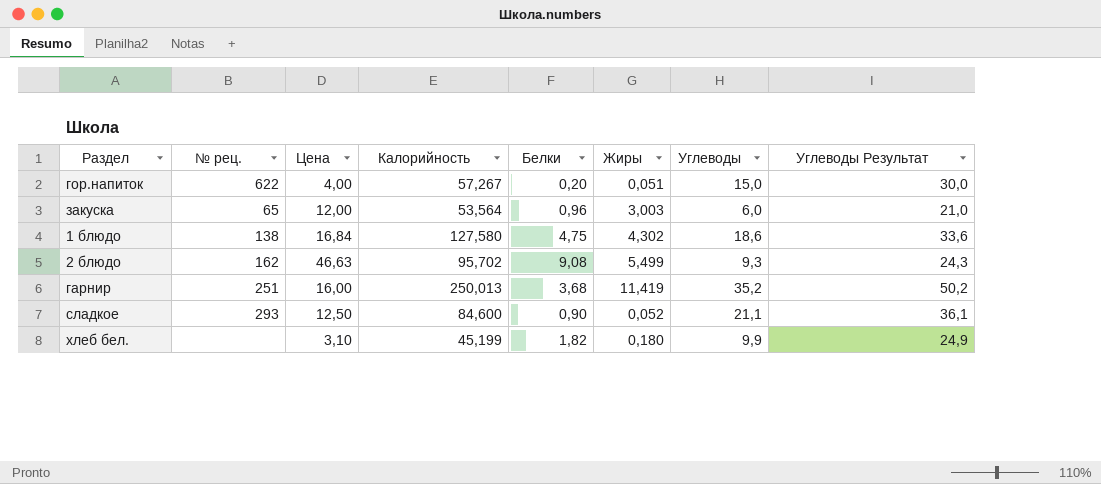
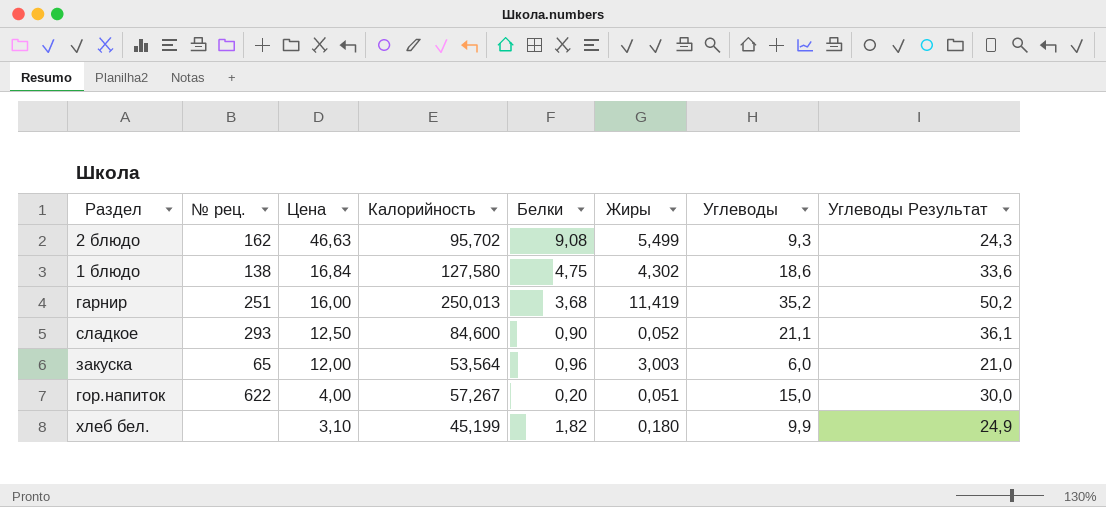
row order: none -> Цена descending

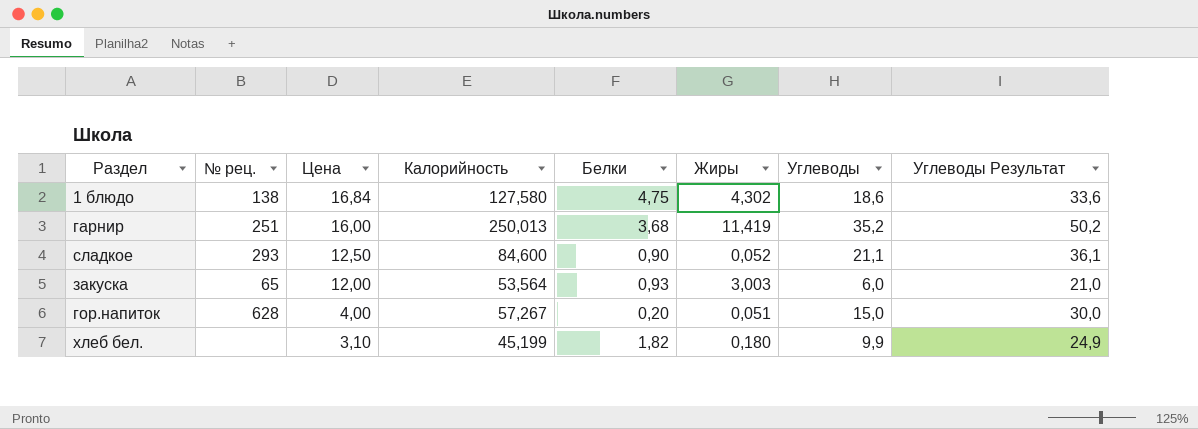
row 2 блюдо: 162 | 46,63 | 95,702 | 9,08 | 5,499 | 9,3 | 24,3 -> none
закуска | Белки: 0,96 -> 0,93
гор.напиток | № рец.: 622 -> 628

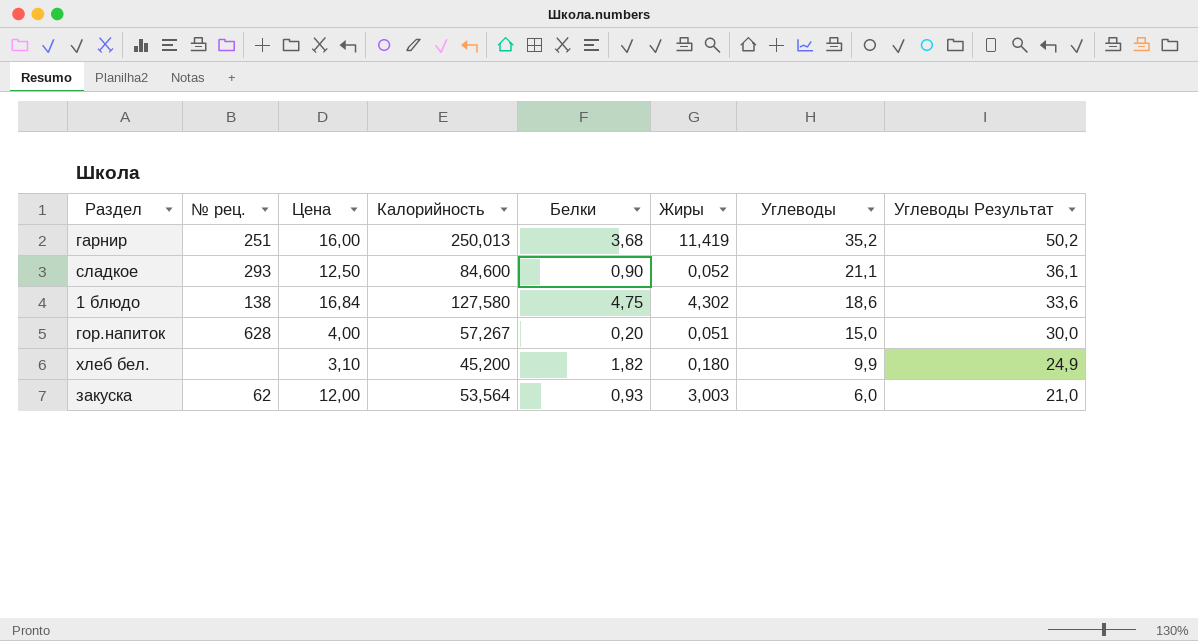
row order: Цена descending -> Углеводы descending
хлеб бел. | Калорийность: 45,199 -> 45,200
закуска | № рец.: 65 -> 62

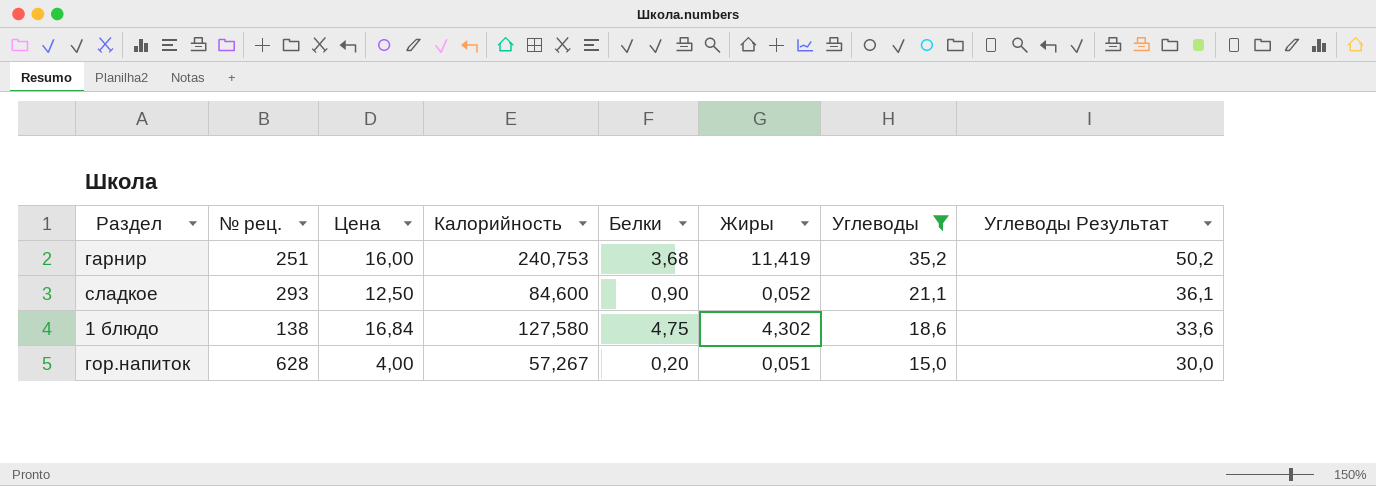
filter: none -> Углеводы >= 15,0
гарнир | Калорийность: 250,013 -> 240,753

